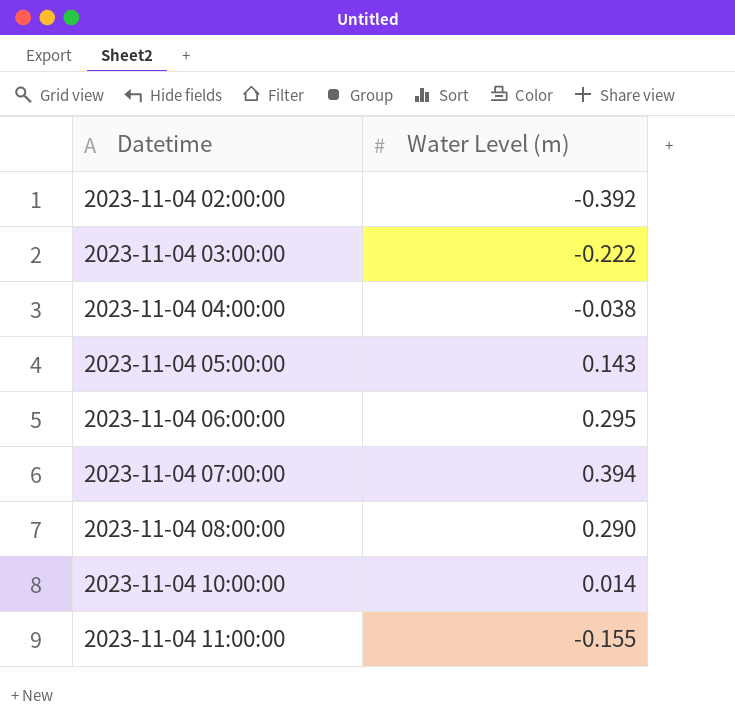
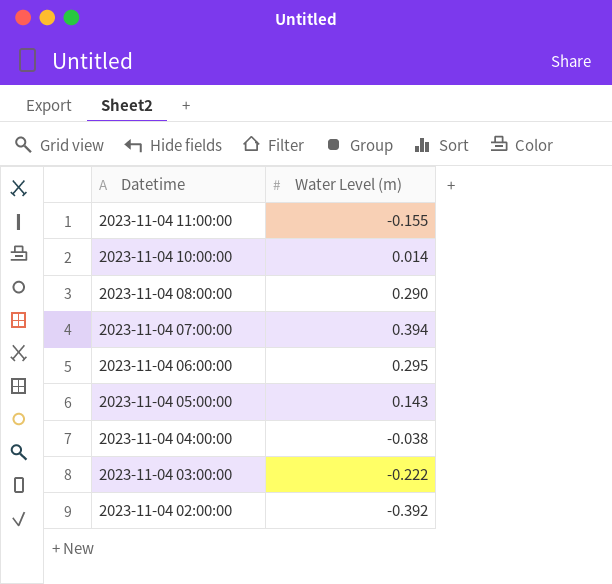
row order: Datetime ascending -> Datetime descending

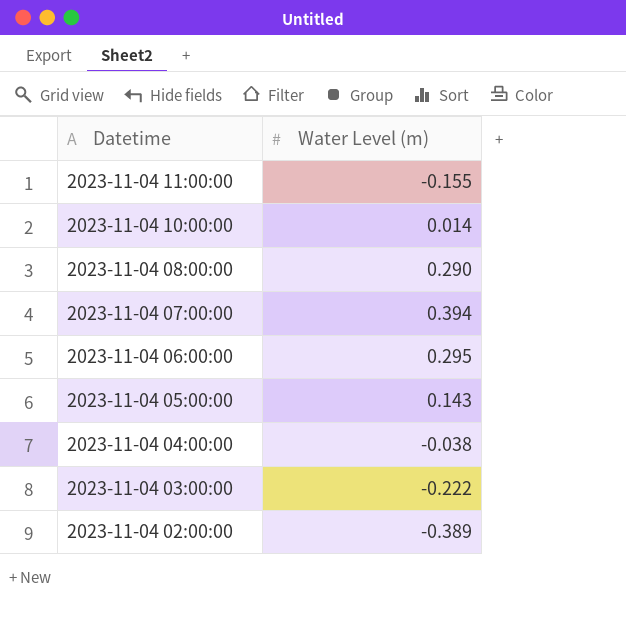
2023-11-04 02:00:00 | Water Level (m): -0.392 -> -0.389

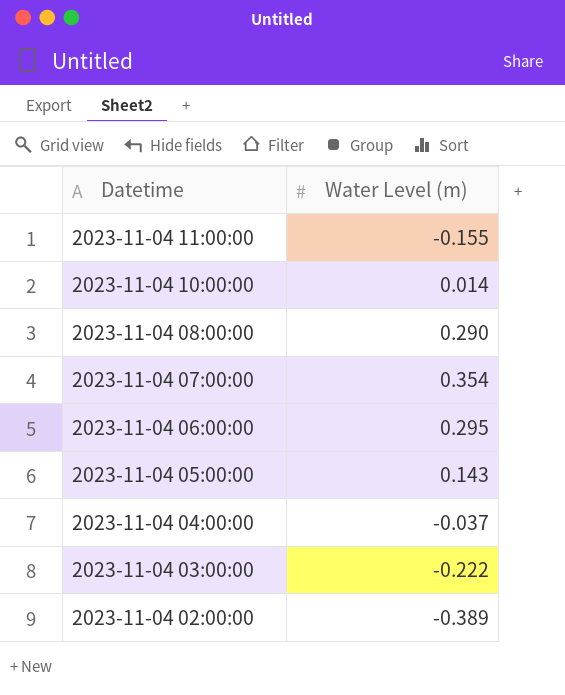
2023-11-04 07:00:00 | Water Level (m): 0.394 -> 0.354
2023-11-04 04:00:00 | Water Level (m): -0.038 -> -0.037

